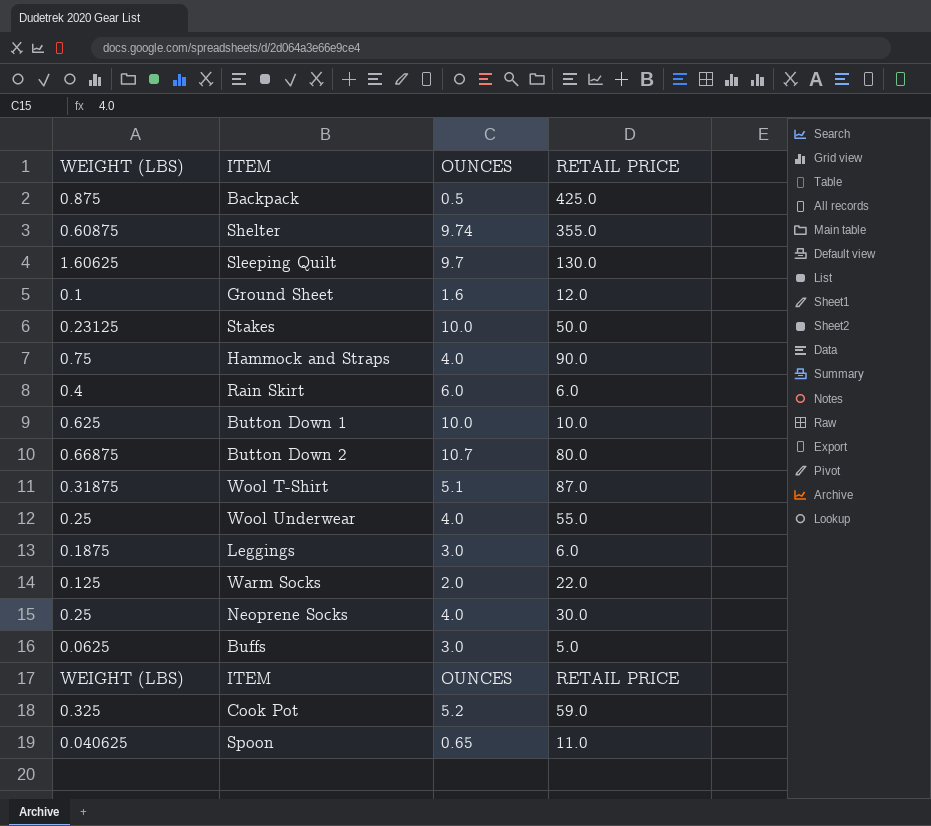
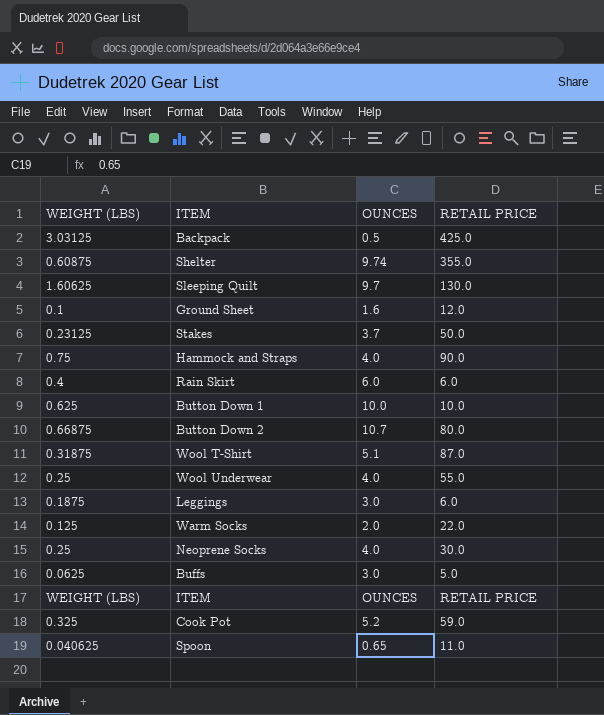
Backpack | WEIGHT (LBS): 0.875 -> 3.03125
Stakes | OUNCES: 10.0 -> 3.7

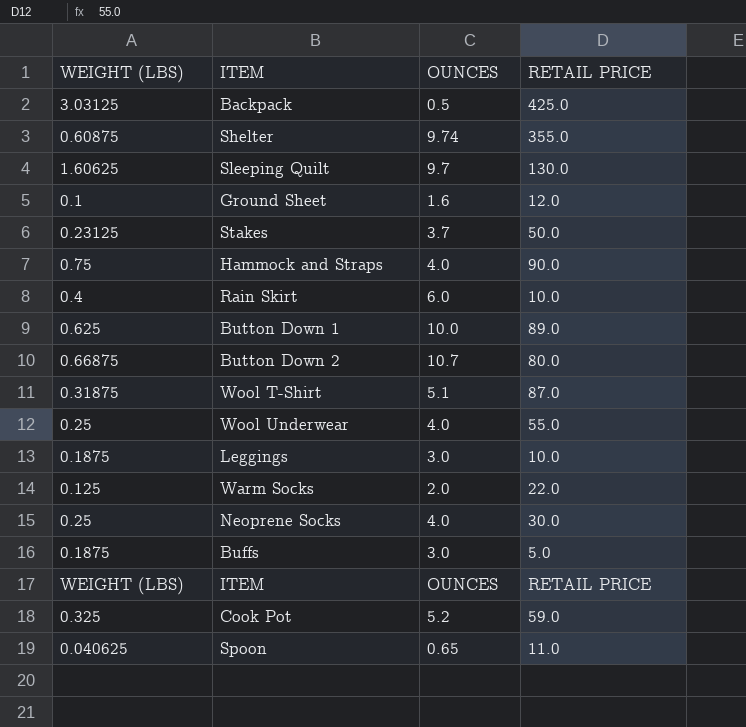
Rain Skirt | RETAIL PRICE: 6.0 -> 10.0
Button Down 1 | RETAIL PRICE: 10.0 -> 89.0
Leggings | RETAIL PRICE: 6.0 -> 10.0
Buffs | WEIGHT (LBS): 0.0625 -> 0.1875

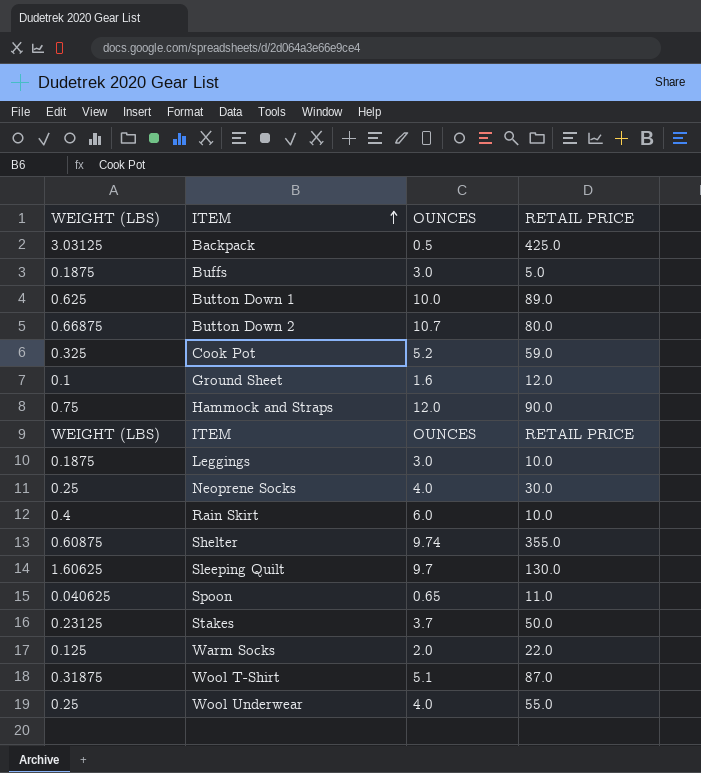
row order: none -> ITEM ascending
Hammock and Straps | OUNCES: 4.0 -> 12.0

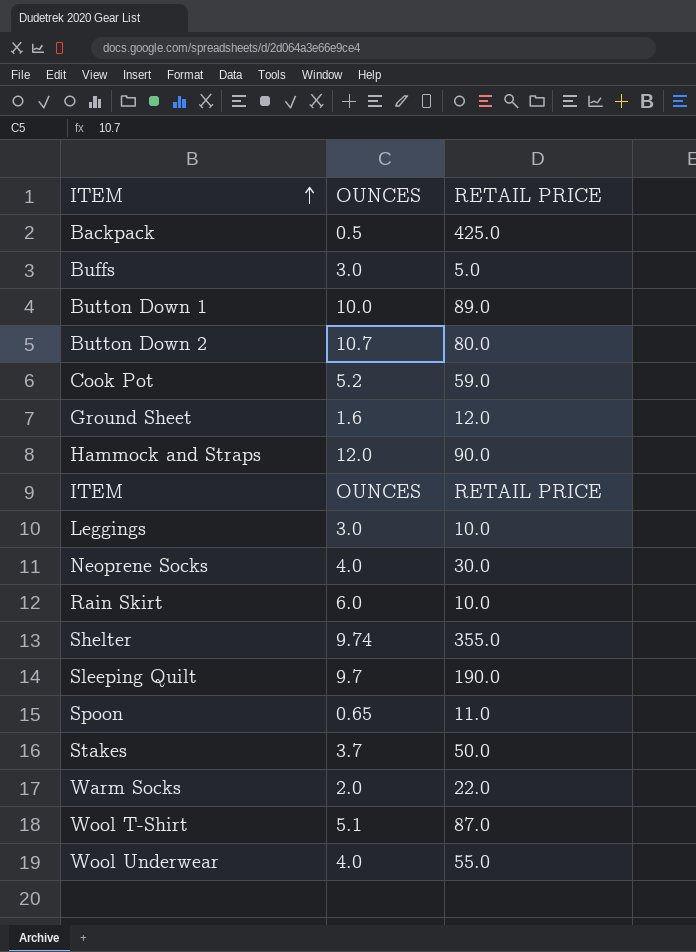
column WEIGHT (LBS) | position: 1 -> none
Sleeping Quilt | RETAIL PRICE: 130.0 -> 190.0

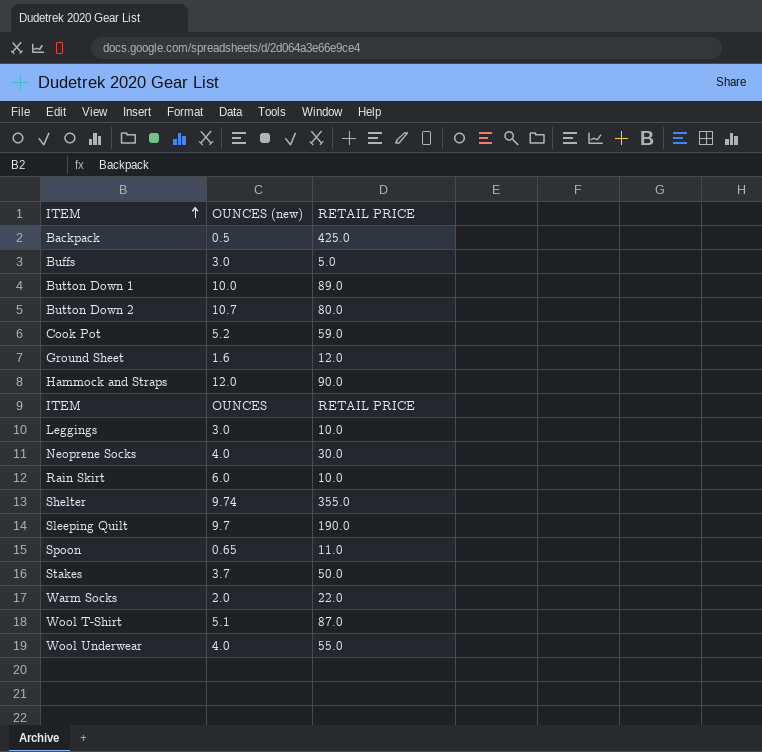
column name: OUNCES -> OUNCES (new)

